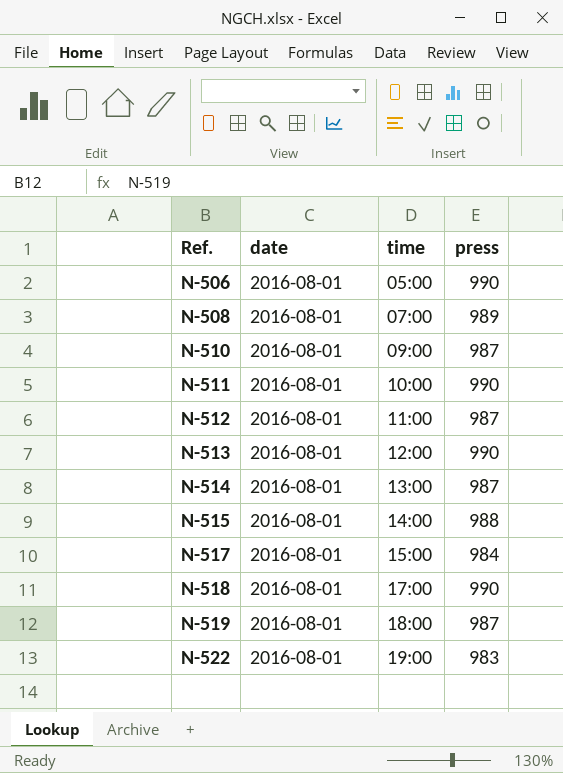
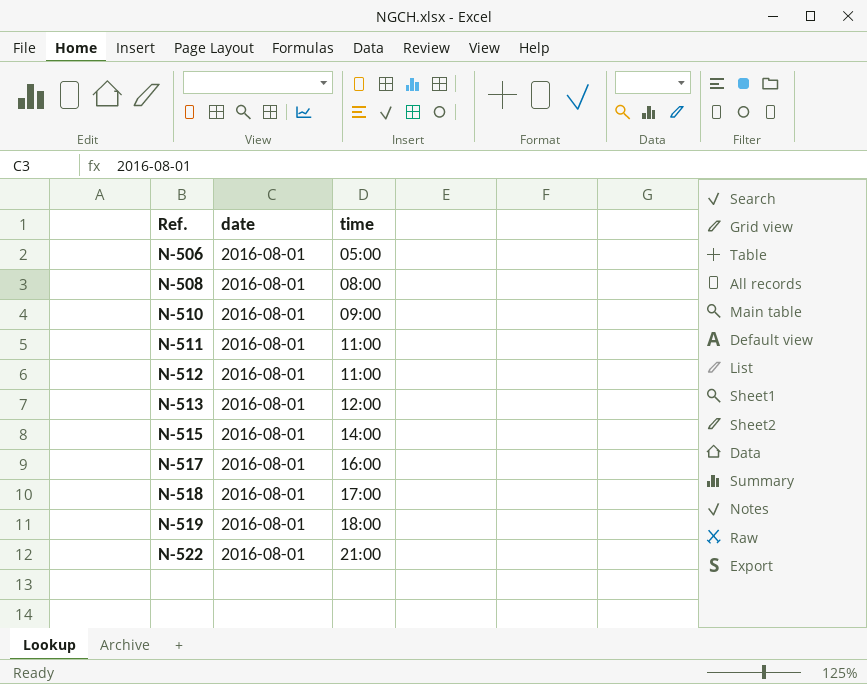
column press | position: 4 -> none
row N-514: 2016-08-01 | 13:00 | 987 -> none
N-508 | time: 07:00 -> 08:00
N-511 | time: 10:00 -> 11:00
N-517 | time: 15:00 -> 16:00
N-522 | time: 19:00 -> 21:00

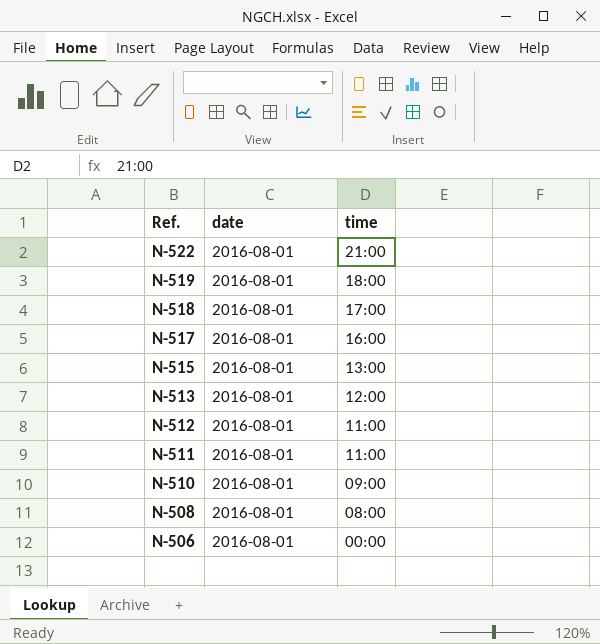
row order: Ref. ascending -> Ref. descending
N-515 | time: 14:00 -> 13:00
N-506 | time: 05:00 -> 00:00

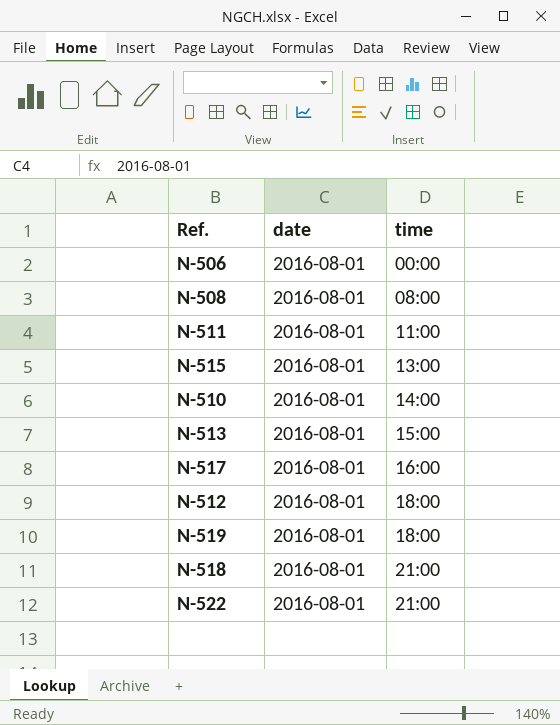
row order: Ref. descending -> time ascending
N-510 | time: 09:00 -> 14:00
N-513 | time: 12:00 -> 15:00
N-512 | time: 11:00 -> 18:00
N-518 | time: 17:00 -> 21:00

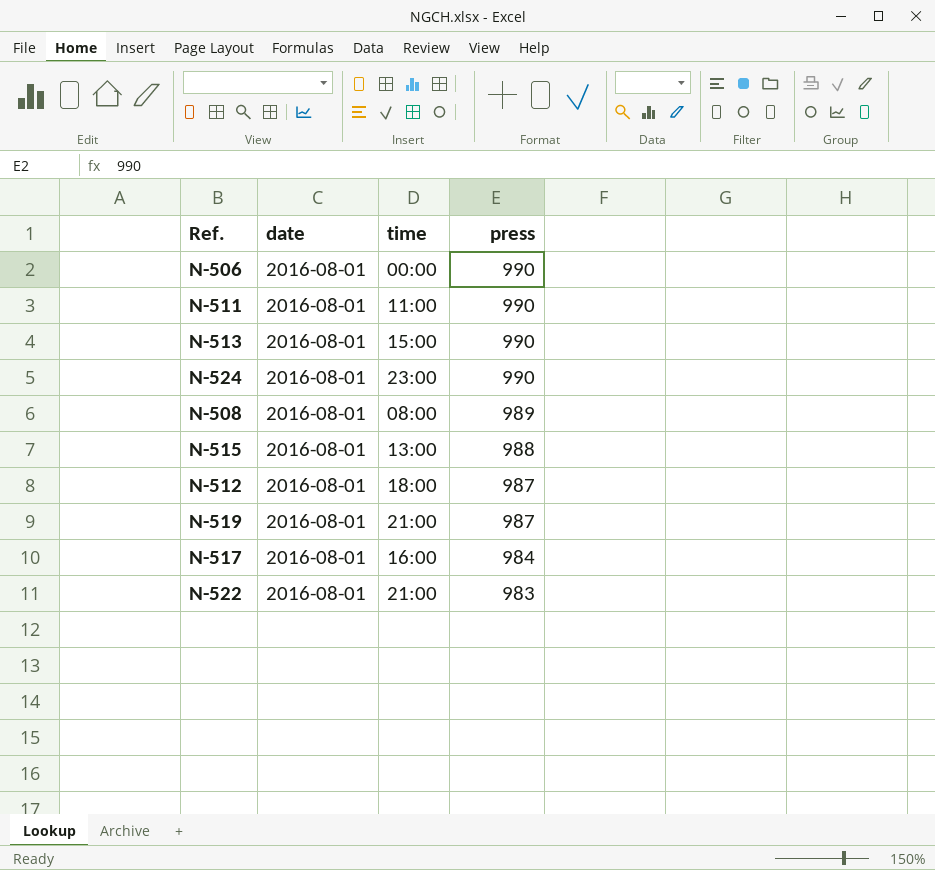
row order: time ascending -> press descending
column press | position: none -> 4
row N-510: 2016-08-01 | 14:00 -> none
row N-518: 2016-08-01 | 21:00 -> none
row N-524: none -> 2016-08-01 | 23:00 | 990
N-519 | time: 18:00 -> 21:00

